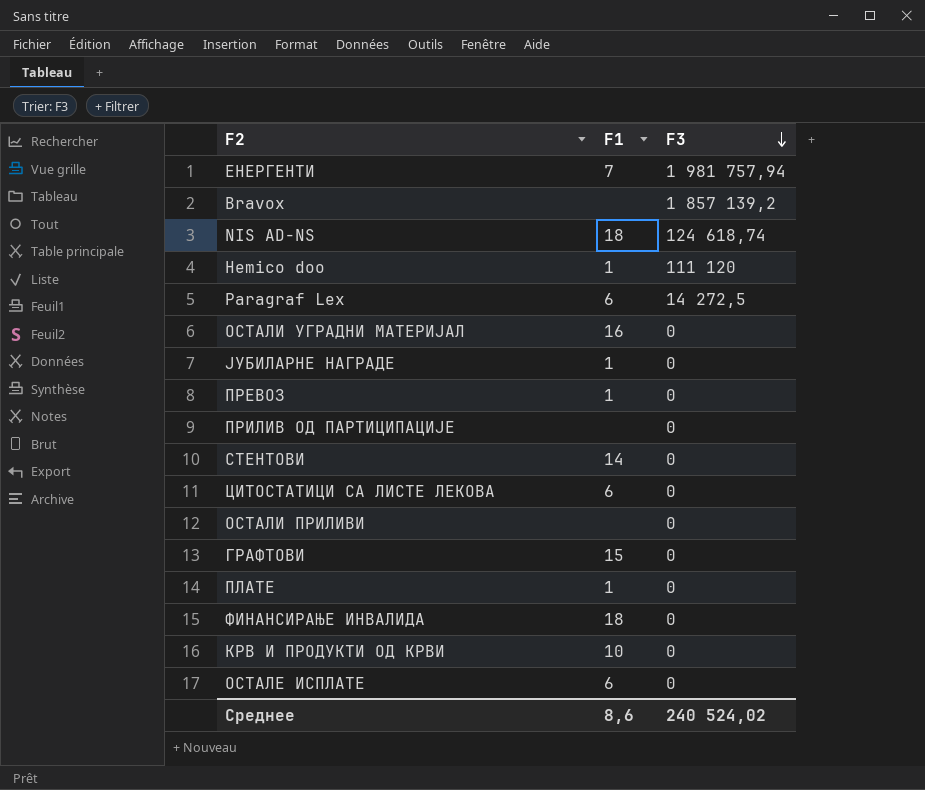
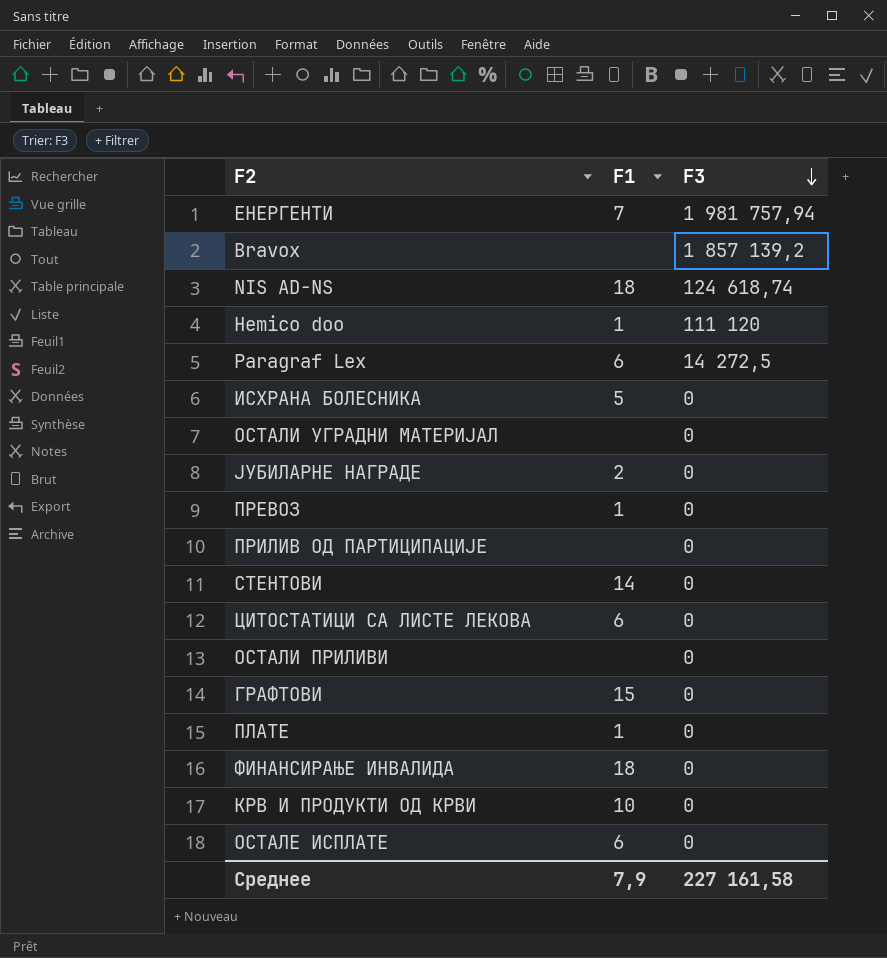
row ИСХРАНА БОЛЕСНИКА: none -> 5 | 0
ОСТАЛИ УГРАДНИ МАТЕРИЈАЛ | F1: 16 -> none
ЈУБИЛАРНЕ НАГРАДЕ | F1: 1 -> 2
Среднее | F1: 8,6 -> 7,9
Среднее | F3: 240 524,02 -> 227 161,58

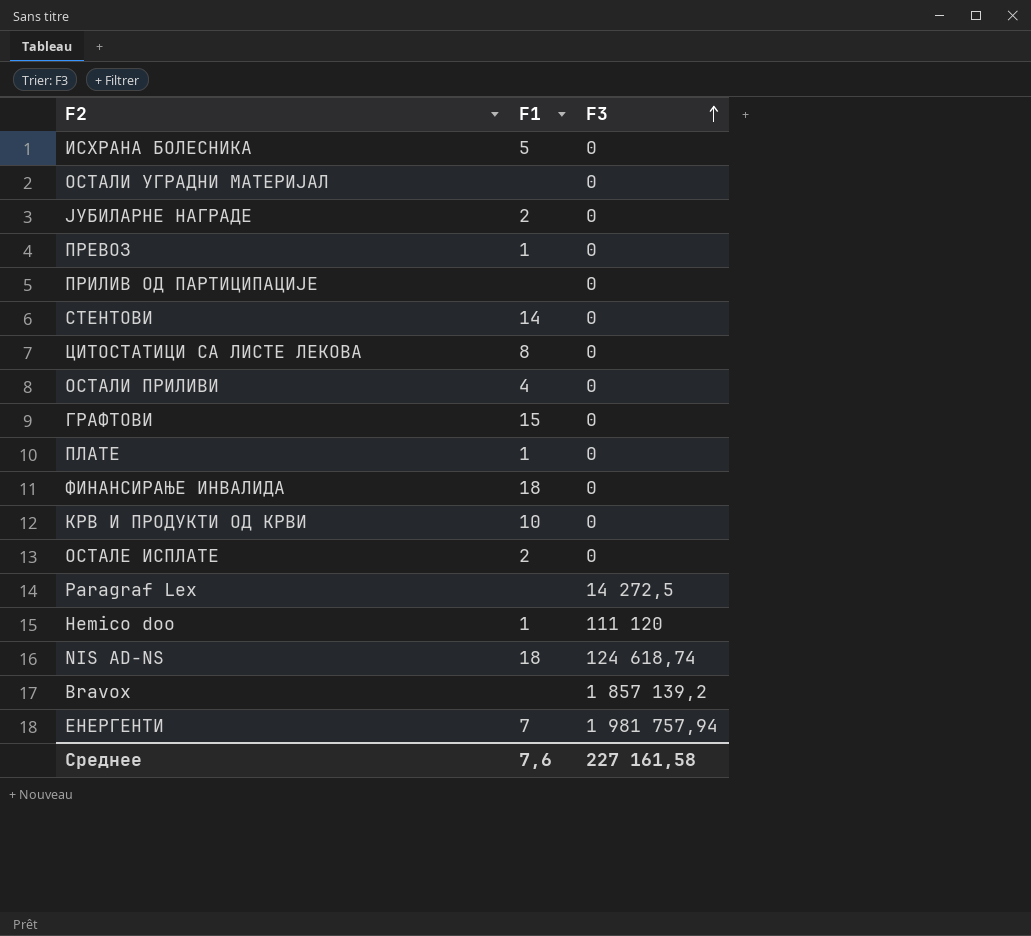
row order: F3 descending -> F3 ascending
ЦИТОСТАТИЦИ СА ЛИСТЕ ЛЕКОВА | F1: 6 -> 8
ОСТАЛИ ПРИЛИВИ | F1: none -> 4
ОСТАЛЕ ИСПЛАТЕ | F1: 6 -> 2
Paragraf Lex | F1: 6 -> none
Среднее | F1: 7,9 -> 7,6

